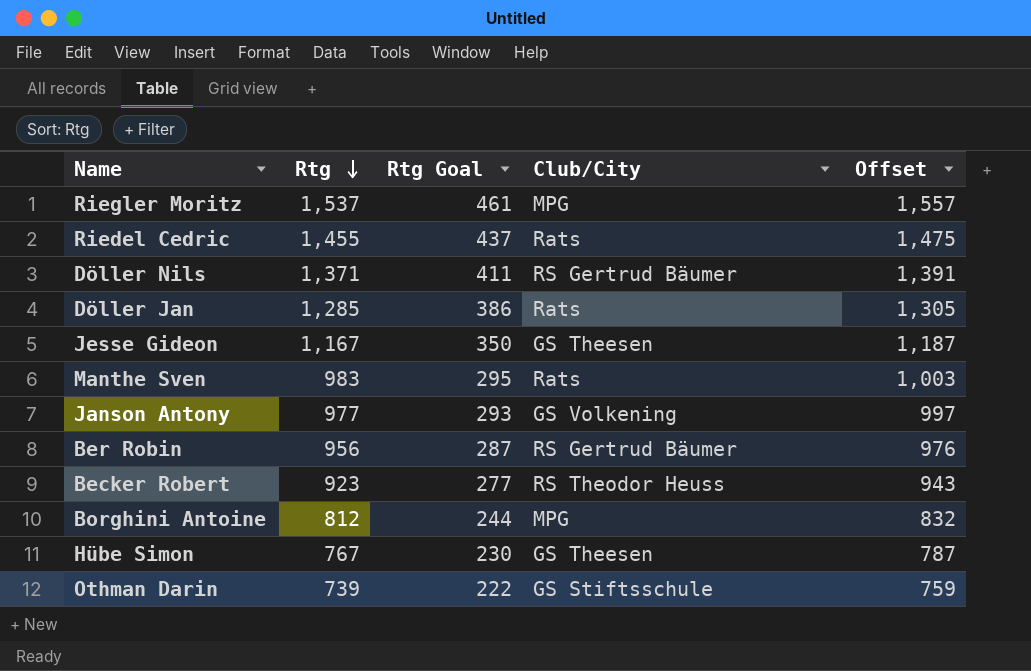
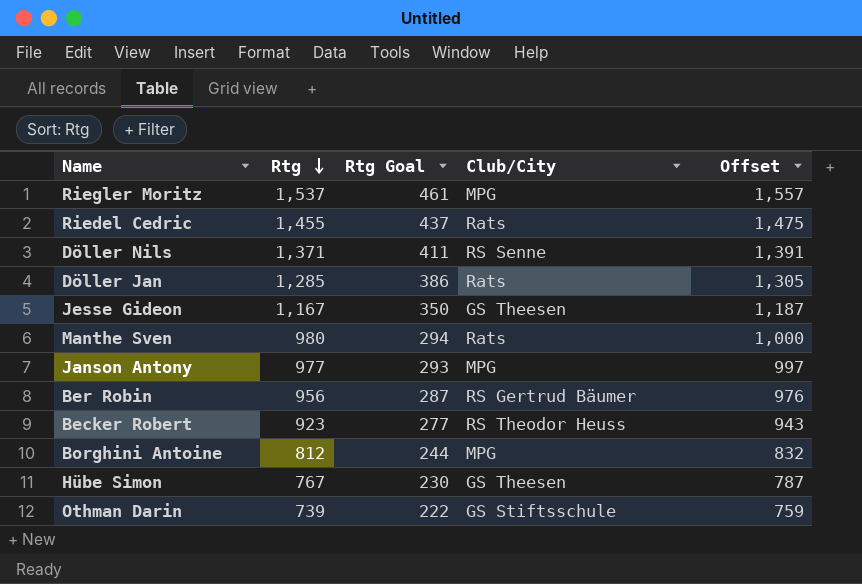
Döller Nils | Club/City: RS Gertrud Bäumer -> RS Senne
Manthe Sven | Rtg: 983 -> 980
Manthe Sven | Rtg Goal: 295 -> 294
Manthe Sven | Offset: 1,003 -> 1,000
Janson Antony | Club/City: GS Volkening -> MPG

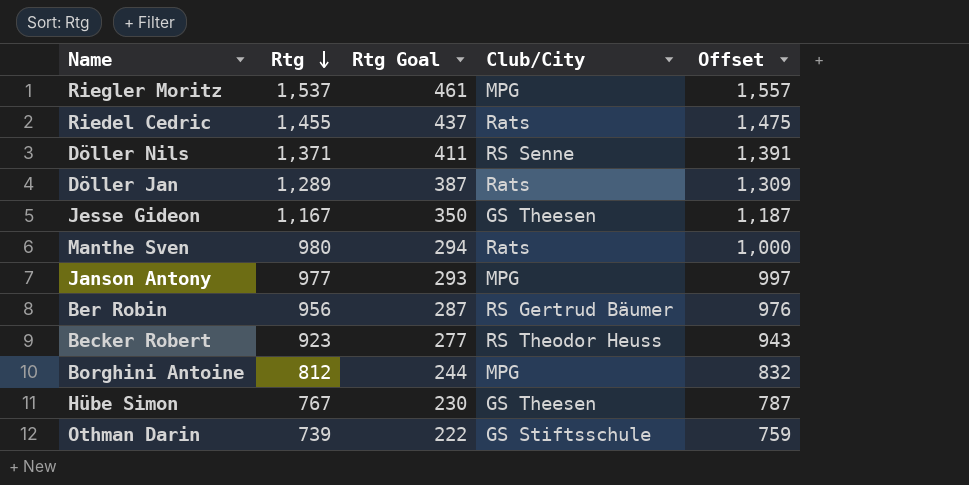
Döller Jan | Rtg: 1,285 -> 1,289
Döller Jan | Rtg Goal: 386 -> 387
Döller Jan | Offset: 1,305 -> 1,309

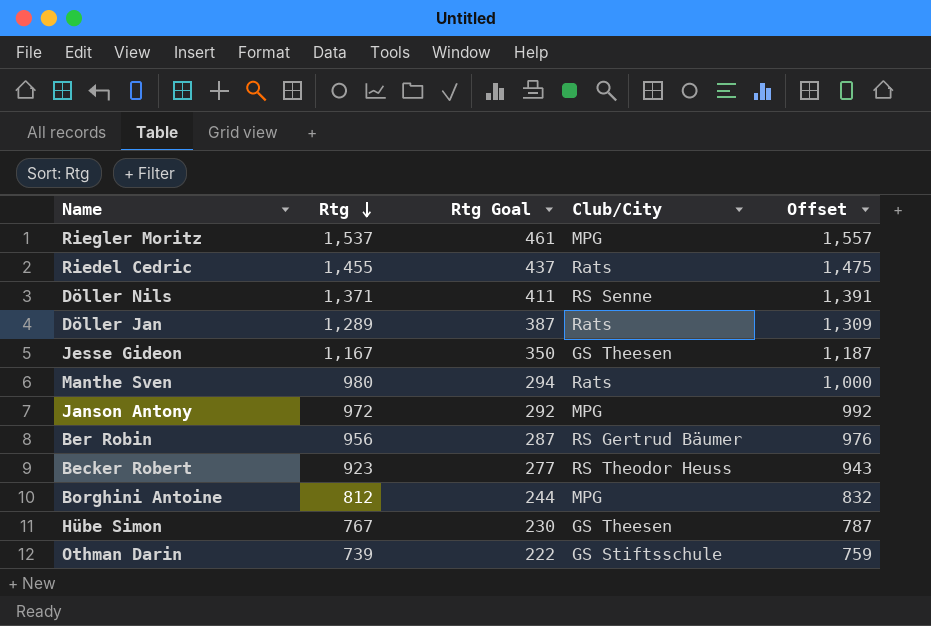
Janson Antony | Rtg: 977 -> 972
Janson Antony | Rtg Goal: 293 -> 292
Janson Antony | Offset: 997 -> 992

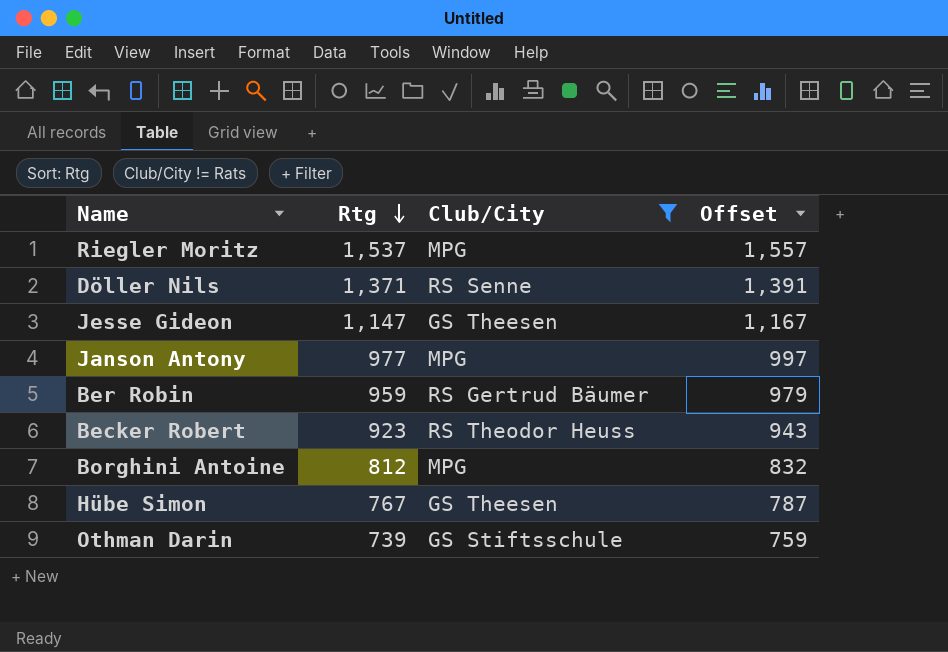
filter: none -> Club/City != Rats
column Rtg Goal | formula: [Rtg] * 0.3 -> none
Jesse Gideon | Rtg: 1,167 -> 1,147
Jesse Gideon | Offset: 1,187 -> 1,167
Janson Antony | Rtg: 972 -> 977
Janson Antony | Offset: 992 -> 997
Ber Robin | Rtg: 956 -> 959
Ber Robin | Offset: 976 -> 979

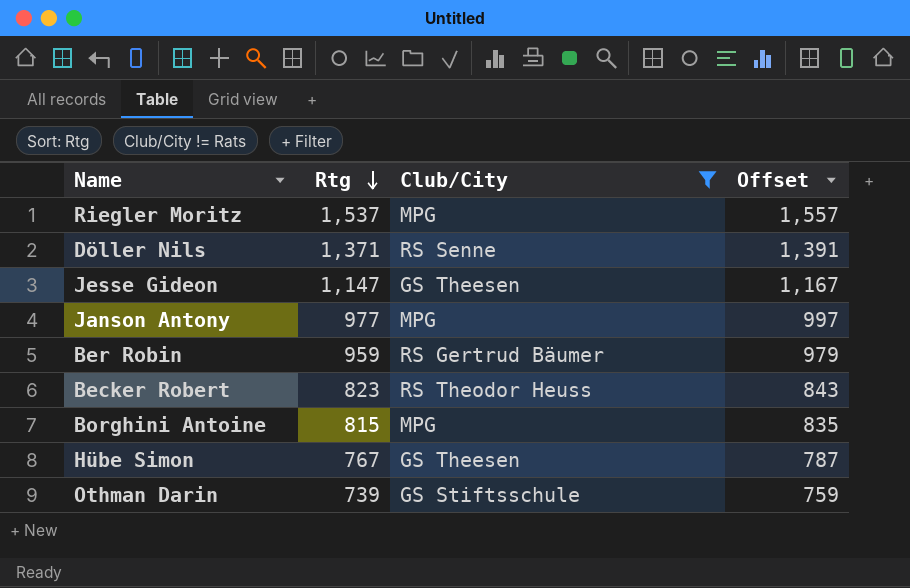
Becker Robert | Rtg: 923 -> 823
Becker Robert | Offset: 943 -> 843
Borghini Antoine | Rtg: 812 -> 815
Borghini Antoine | Offset: 832 -> 835

